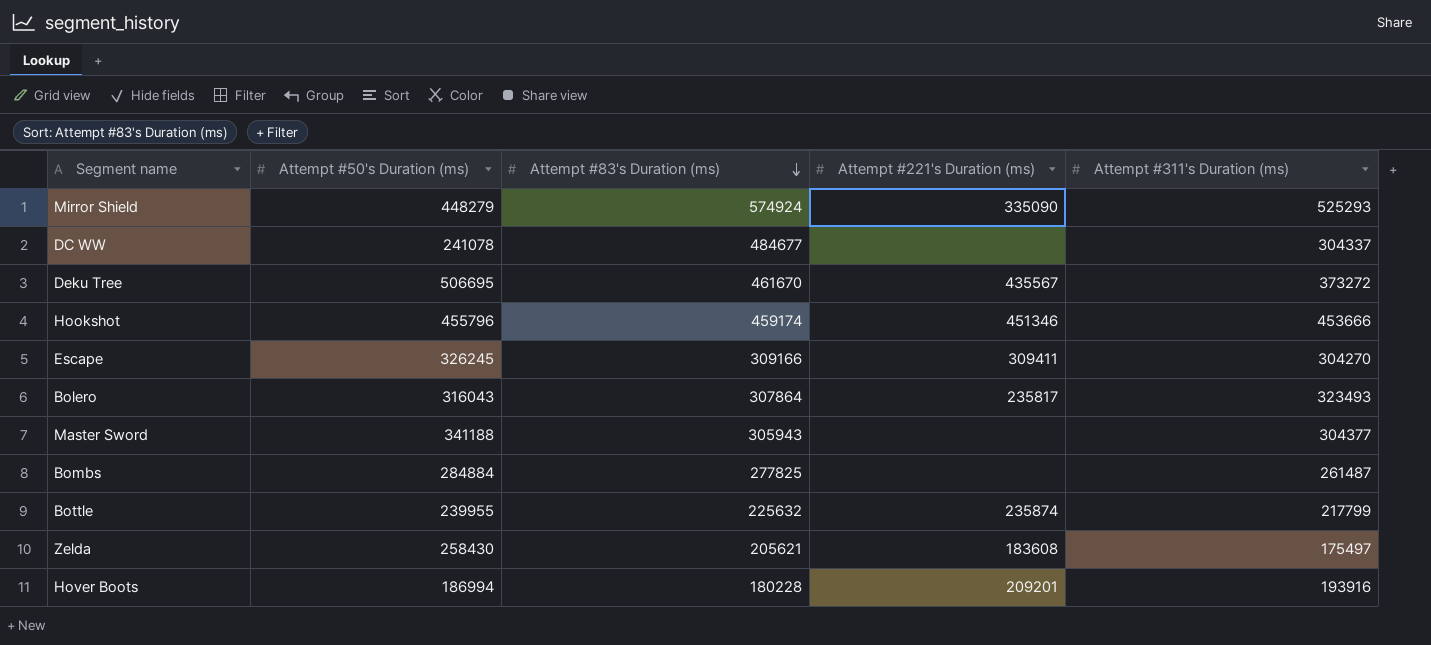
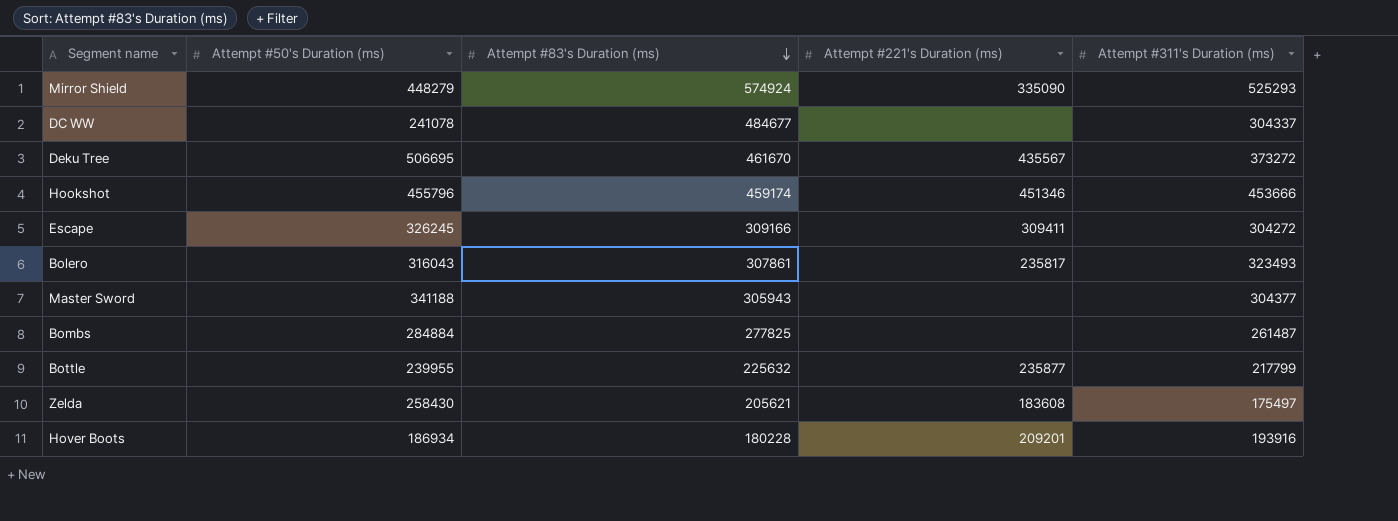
Escape | Attempt #311's Duration (ms): 304270 -> 304272
Bolero | Attempt #83's Duration (ms): 307864 -> 307861
Bottle | Attempt #221's Duration (ms): 235874 -> 235877
Hover Boots | Attempt #50's Duration (ms): 186994 -> 186934

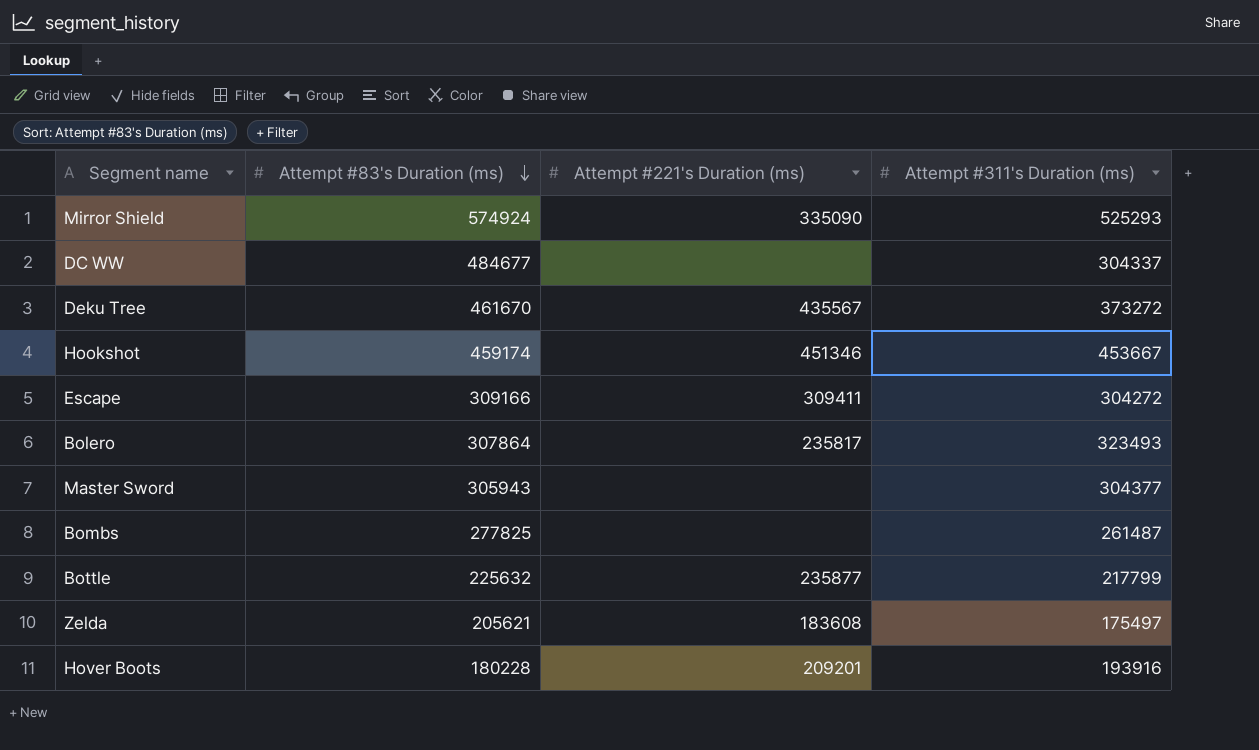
column Attempt #50's Duration (ms) | position: 2 -> none
Hookshot | Attempt #311's Duration (ms): 453666 -> 453667
Bolero | Attempt #83's Duration (ms): 307861 -> 307864

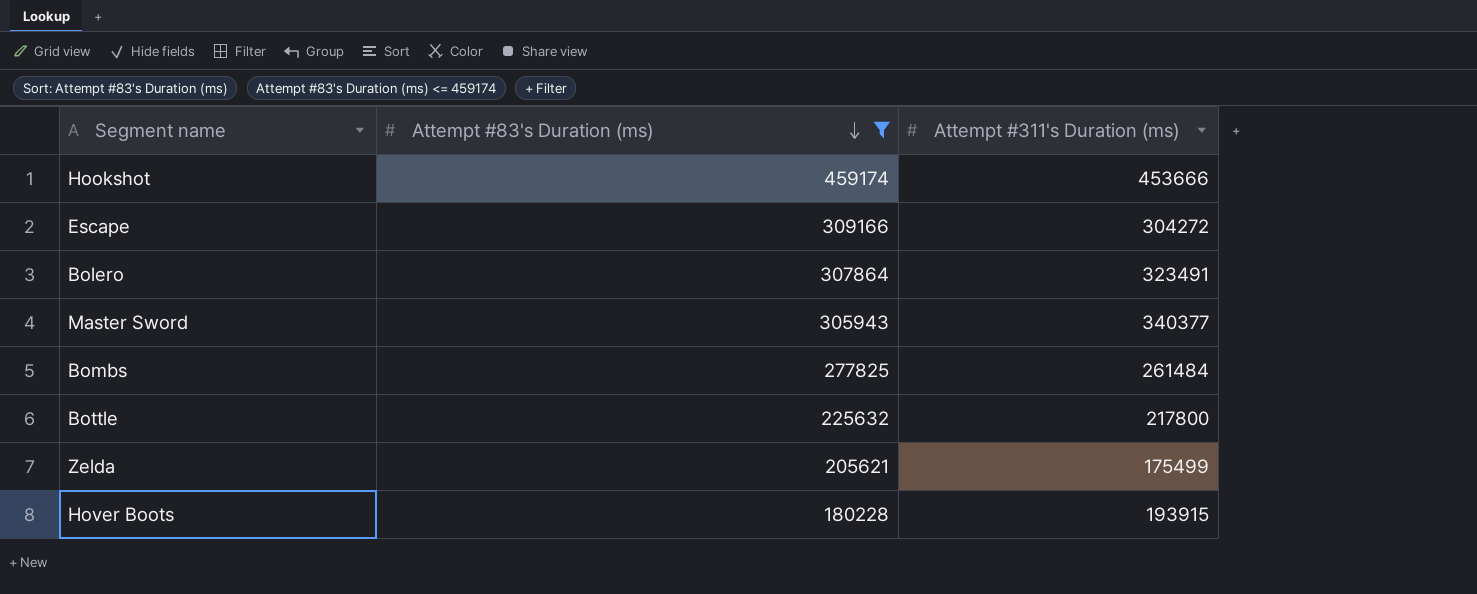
filter: none -> Attempt #83's Duration (ms) <= 459174
column Attempt #221's Duration (ms) | position: 3 -> none
Hookshot | Attempt #311's Duration (ms): 453667 -> 453666
Bolero | Attempt #311's Duration (ms): 323493 -> 323491
Master Sword | Attempt #311's Duration (ms): 304377 -> 340377
Bombs | Attempt #311's Duration (ms): 261487 -> 261484
Bottle | Attempt #311's Duration (ms): 217799 -> 217800
Zelda | Attempt #311's Duration (ms): 175497 -> 175499
Hover Boots | Attempt #311's Duration (ms): 193916 -> 193915

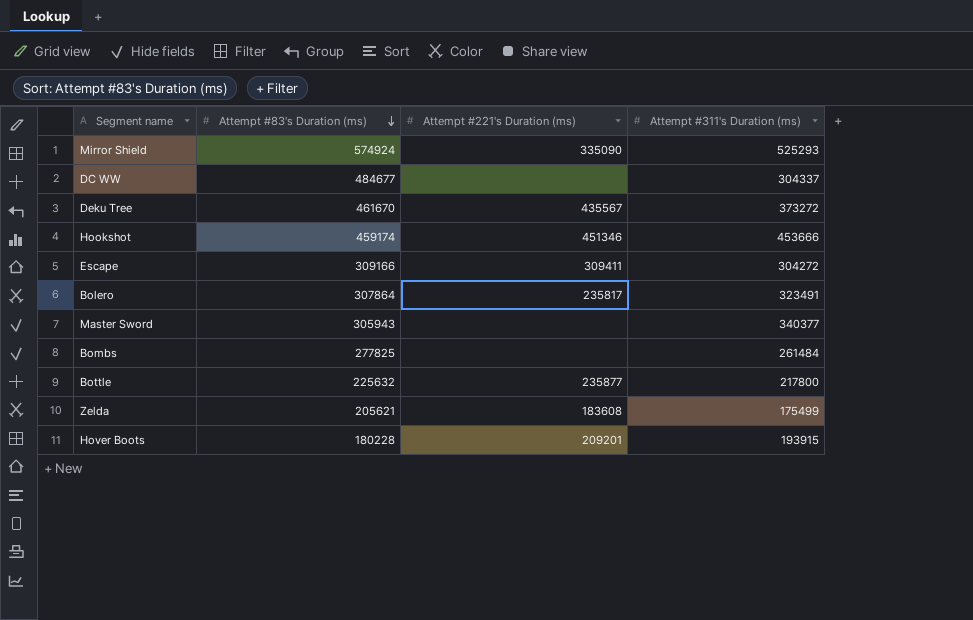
filter: Attempt #83's Duration (ms) <= 459174 -> none
column Attempt #221's Duration (ms) | position: none -> 3

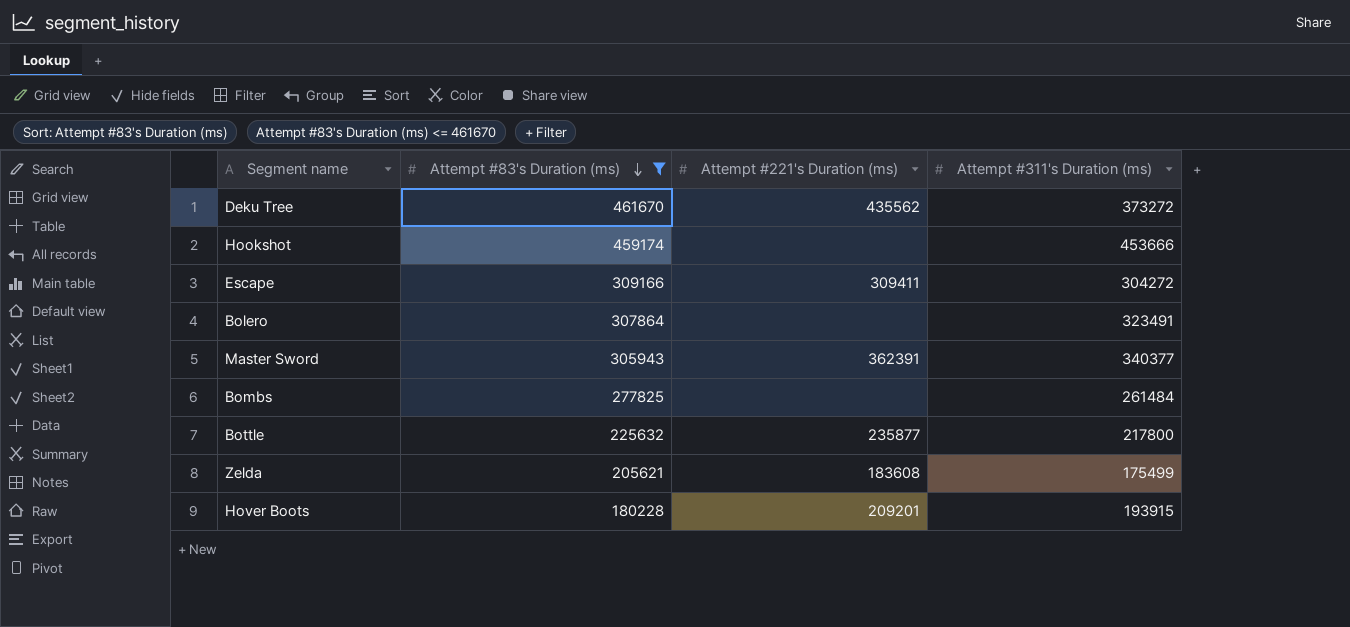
filter: none -> Attempt #83's Duration (ms) <= 461670
Deku Tree | Attempt #221's Duration (ms): 435567 -> 435562
Hookshot | Attempt #221's Duration (ms): 451346 -> none
Bolero | Attempt #221's Duration (ms): 235817 -> none
Master Sword | Attempt #221's Duration (ms): none -> 362391

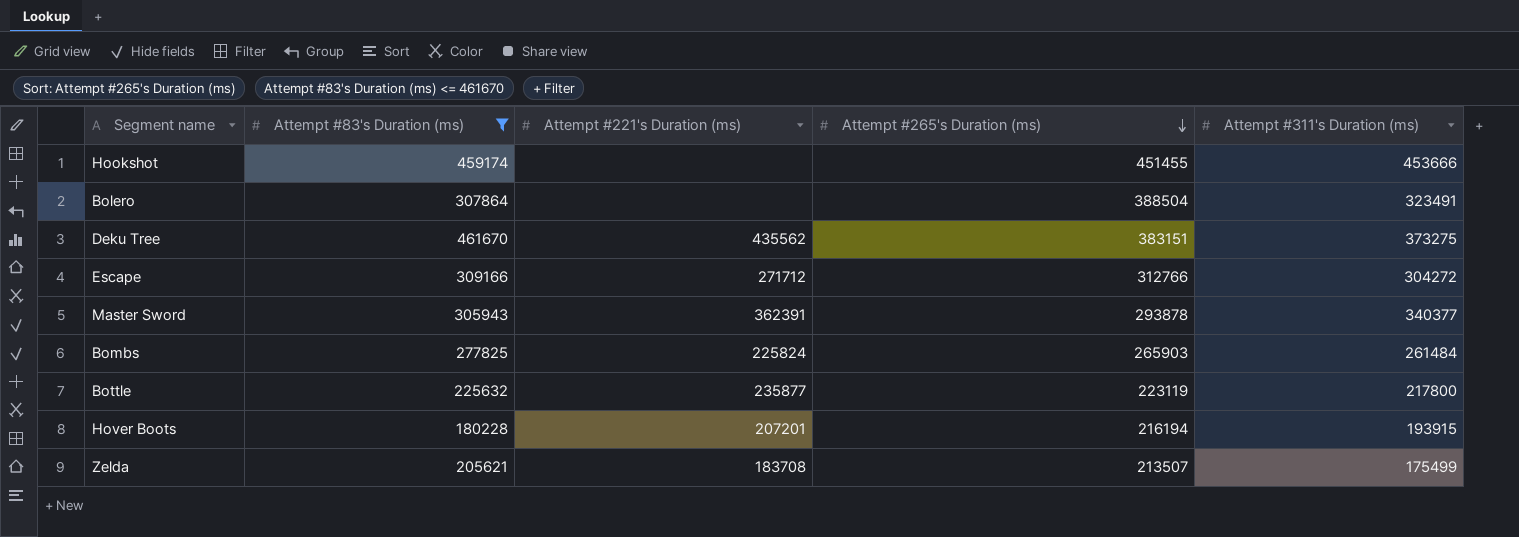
row order: Attempt #83's Duration (ms) descending -> Attempt #265's Duration (ms) descending
column Attempt #265's Duration (ms) | position: none -> 4
Deku Tree | Attempt #311's Duration (ms): 373272 -> 373275
Escape | Attempt #221's Duration (ms): 309411 -> 271712
Bombs | Attempt #221's Duration (ms): none -> 225824
Hover Boots | Attempt #221's Duration (ms): 209201 -> 207201
Zelda | Attempt #221's Duration (ms): 183608 -> 183708

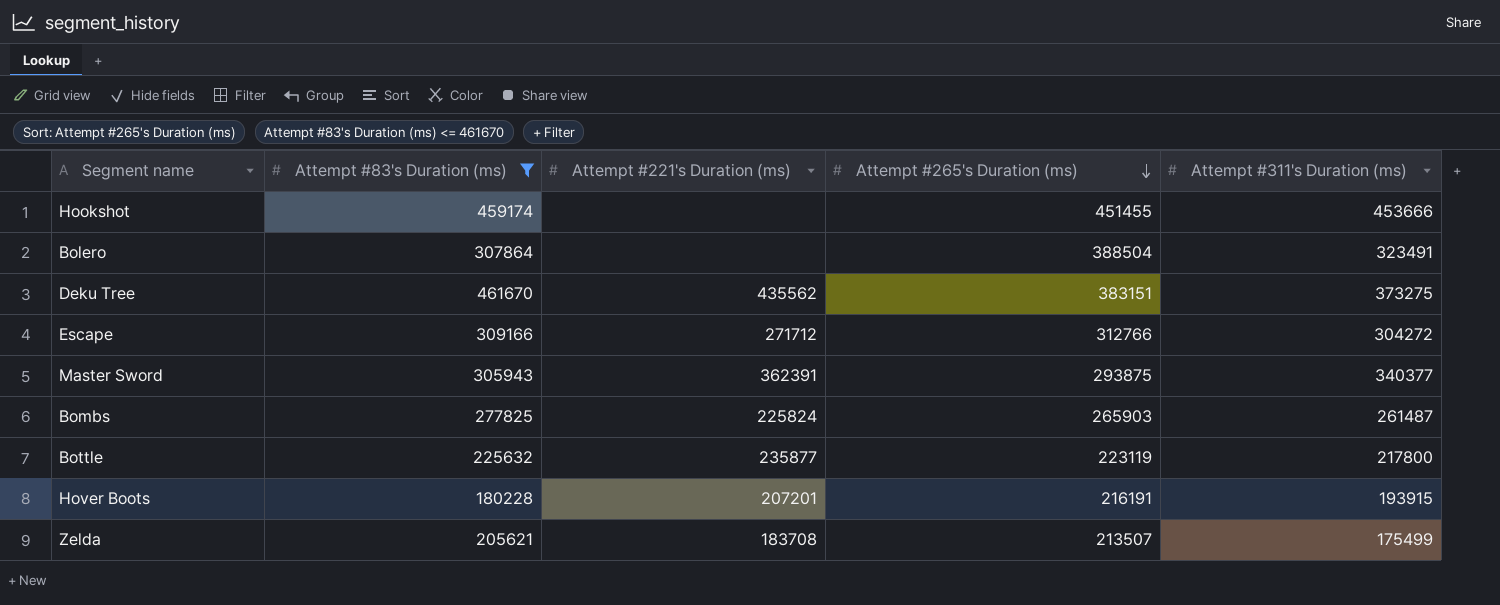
Master Sword | Attempt #265's Duration (ms): 293878 -> 293875
Bombs | Attempt #311's Duration (ms): 261484 -> 261487
Hover Boots | Attempt #265's Duration (ms): 216194 -> 216191

